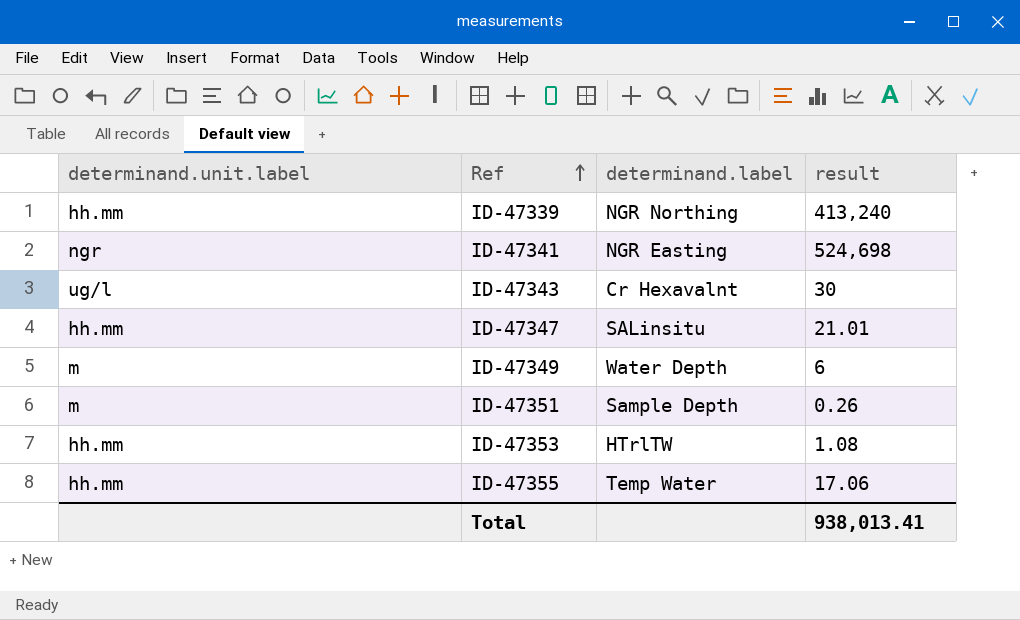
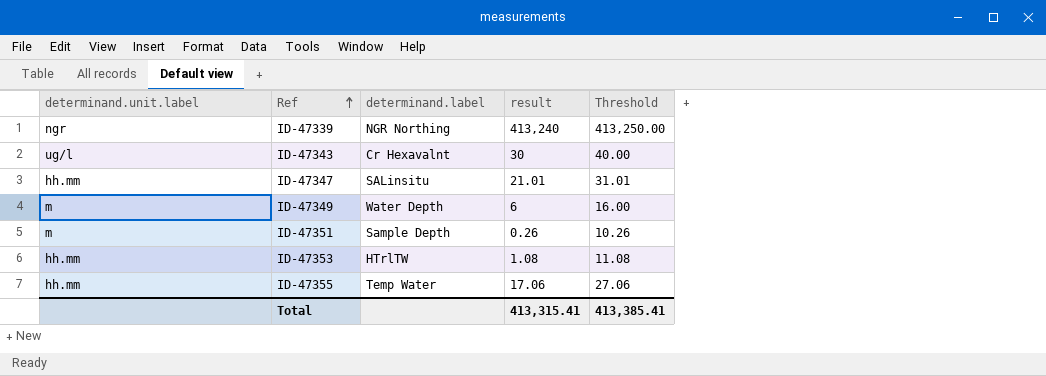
column Threshold | formula: none -> [result] + 10
row ID-47341: ngr | NGR Easting | 524,698 -> none
ID-47339 | determinand.unit.label: hh.mm -> ngr
Total | result: 938,013.41 -> 413,315.41

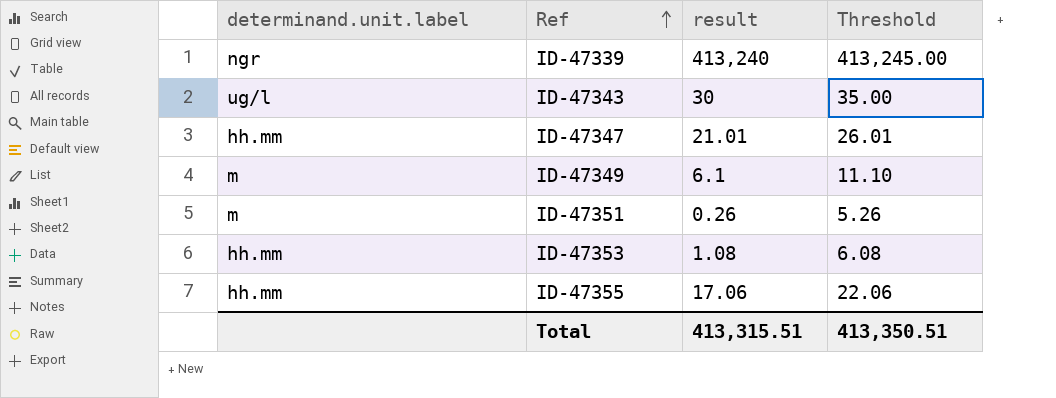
column determinand.label | position: 3 -> none
column Threshold | formula: [result] + 10 -> [result] + 5
ID-47349 | result: 6 -> 6.1
Total | result: 413,315.41 -> 413,315.51
Total | Threshold: 413,385.41 -> 413,350.51

